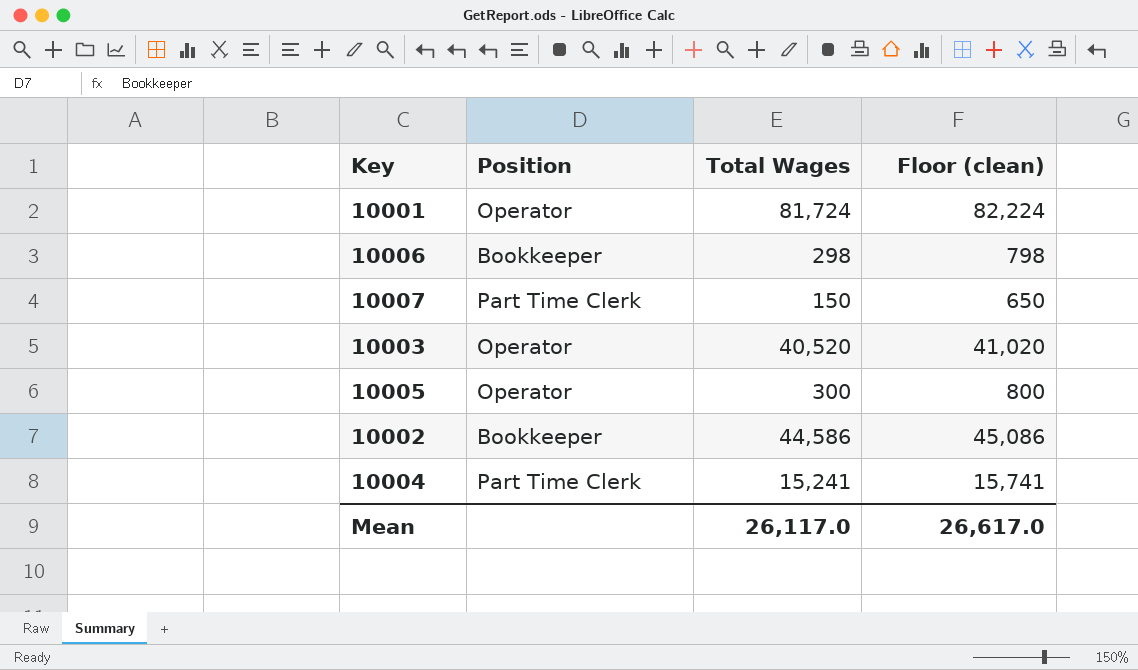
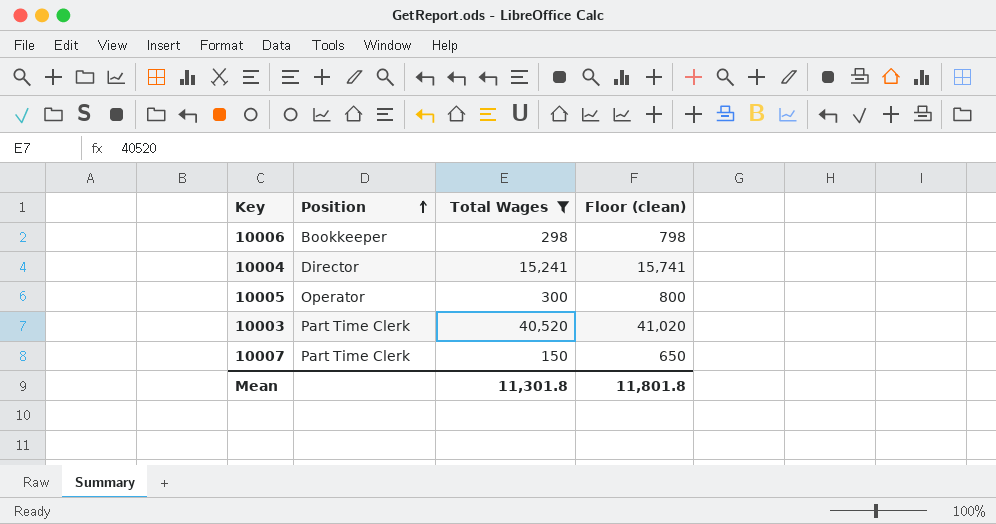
filter: none -> Total Wages <= 40,520
row order: none -> Position ascending
10004 | Position: Part Time Clerk -> Director
10003 | Position: Operator -> Part Time Clerk
Mean | Total Wages: 26,117.0 -> 11,301.8
Mean | Floor (clean): 26,617.0 -> 11,801.8

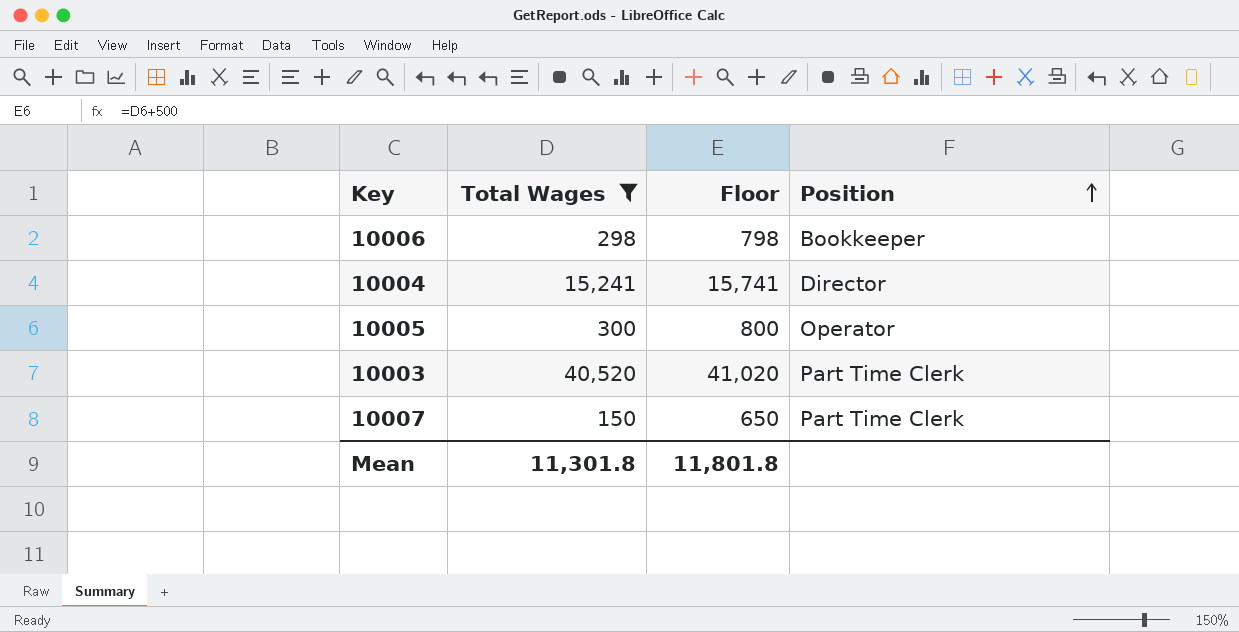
column name: Floor (clean) -> Floor
column Position | position: 2 -> 4

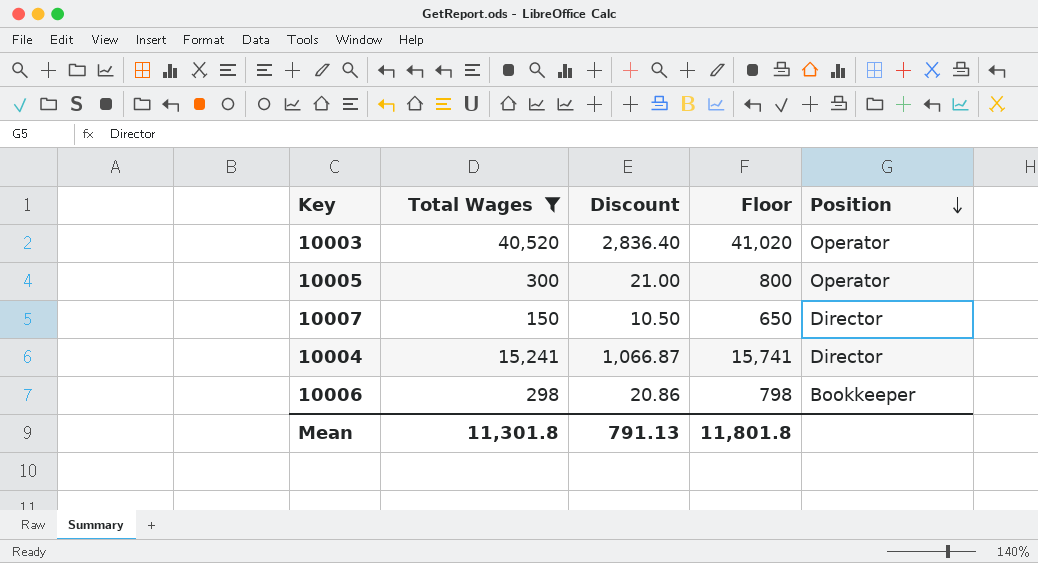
row order: Position ascending -> Position descending
column Discount | formula: none -> [Total Wages] * 0.07
10003 | Position: Part Time Clerk -> Operator
10007 | Position: Part Time Clerk -> Director

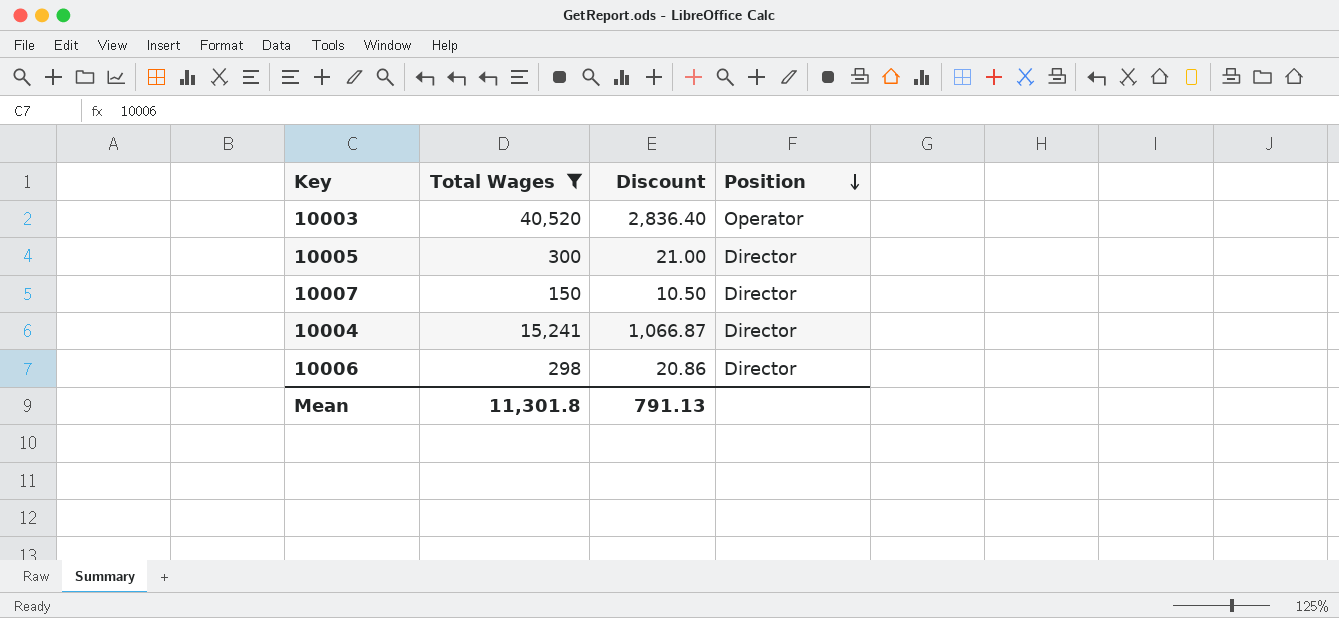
column Floor | formula: [Total Wages] + 500 -> none
10005 | Position: Operator -> Director
10006 | Position: Bookkeeper -> Director

